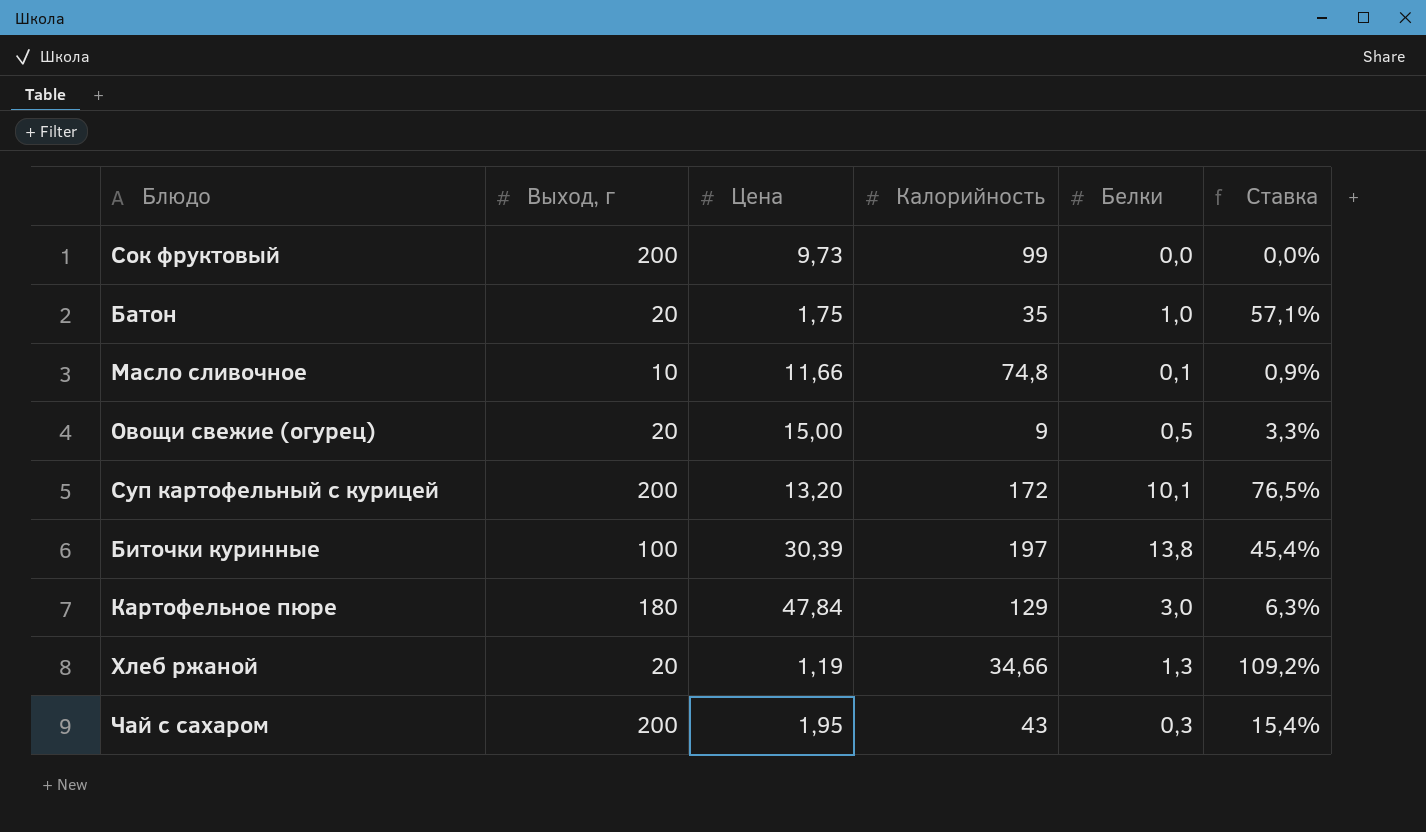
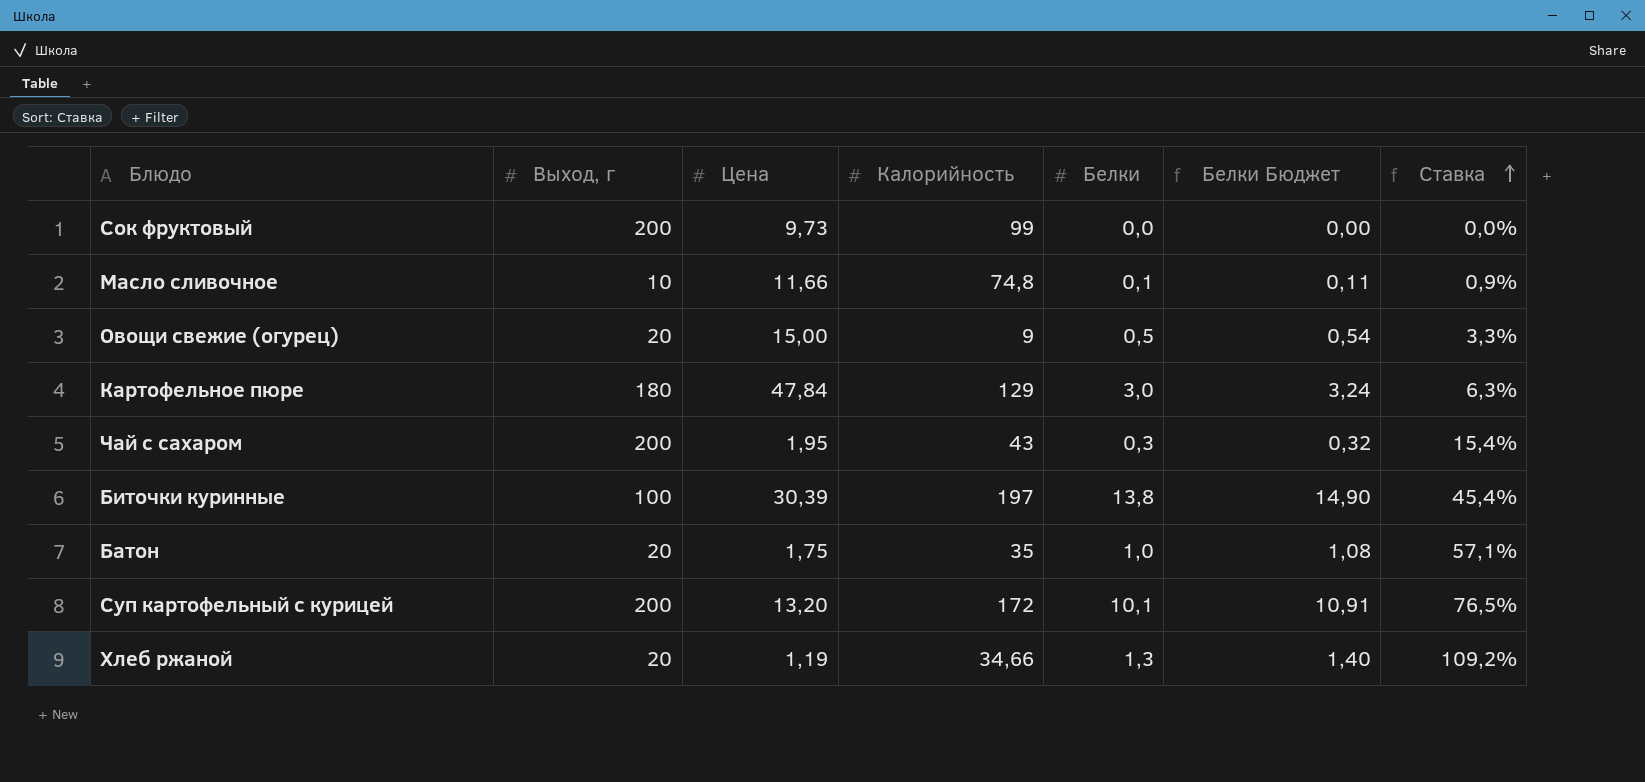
row order: none -> Ставка ascending
column Белки Бюджет | formula: none -> [Белки] * 1,08

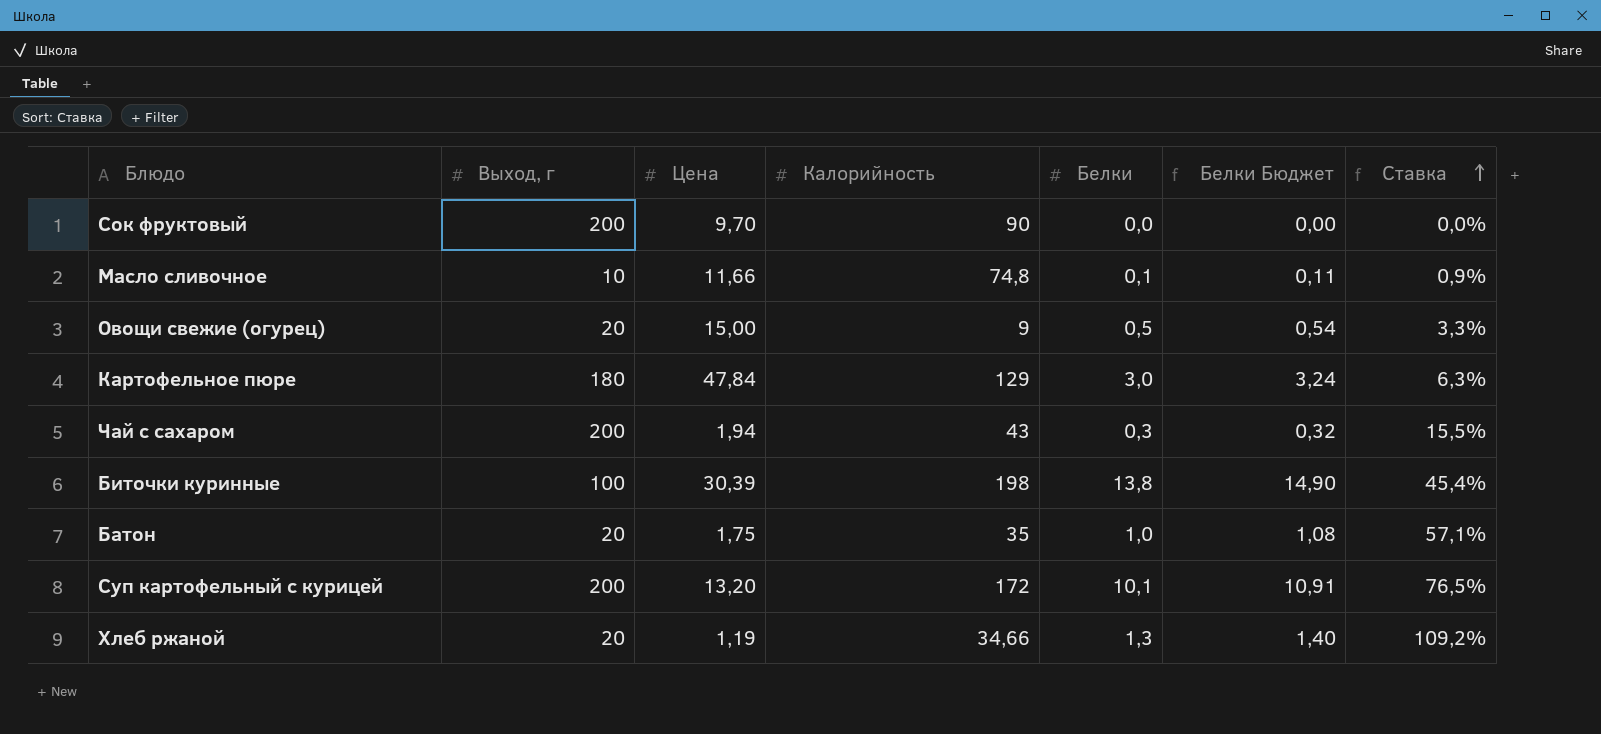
Сок фруктовый | Цена: 9,73 -> 9,70
Сок фруктовый | Калорийность: 99 -> 90
Чай с сахаром | Цена: 1,95 -> 1,94
Чай с сахаром | Ставка: 15,4% -> 15,5%
Биточки куринные | Калорийность: 197 -> 198

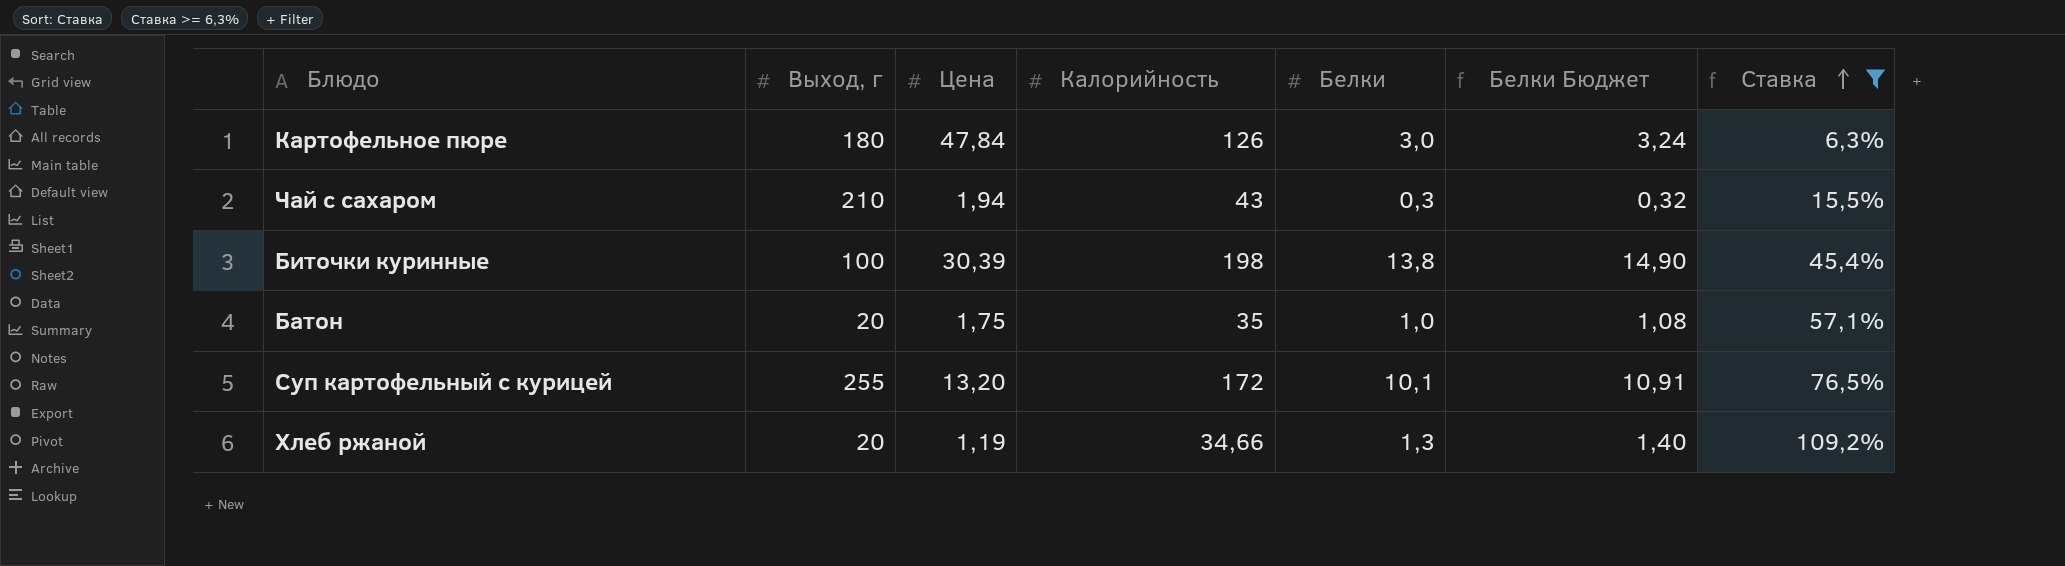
filter: none -> Ставка >= 6,3%
Картофельное пюре | Калорийность: 129 -> 126
Чай с сахаром | Выход, г: 200 -> 210
Суп картофельный с курицей | Выход, г: 200 -> 255

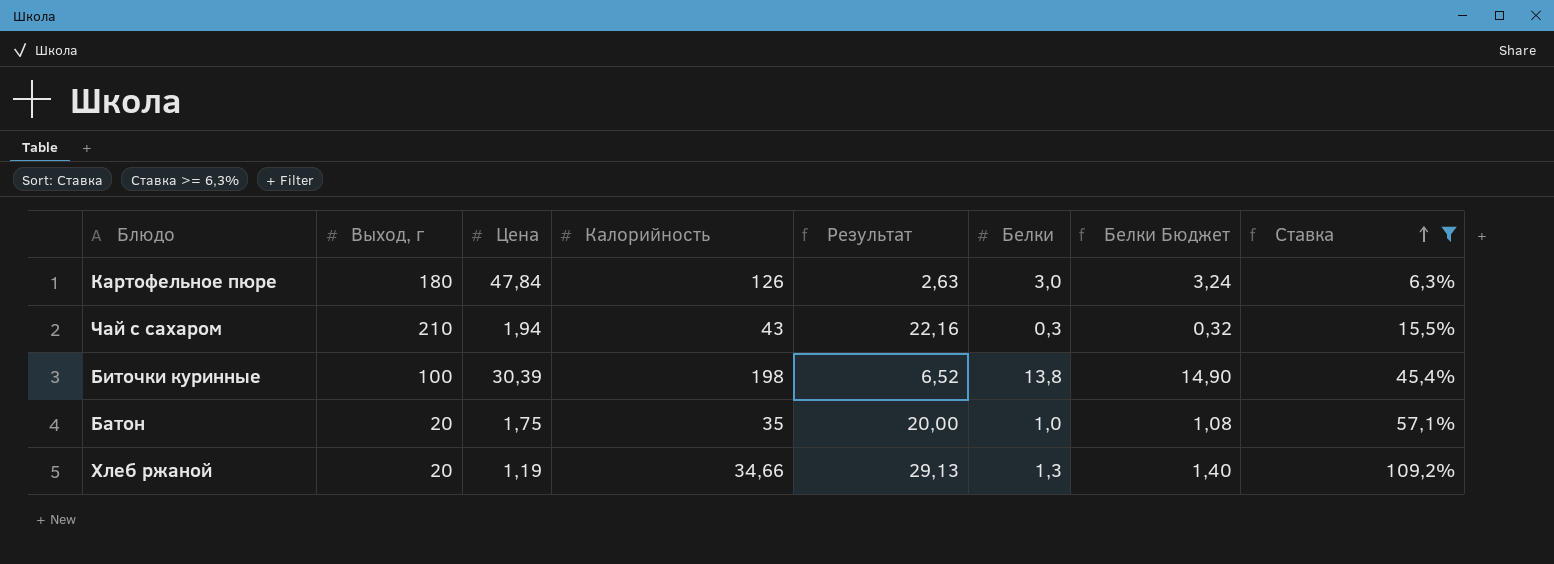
column Результат | formula: none -> [Калорийность] / [Цена]
row Суп картофельный с курицей: 255 | 13,20 | 172 | 10,1 | 10,91 | 76,5% -> none

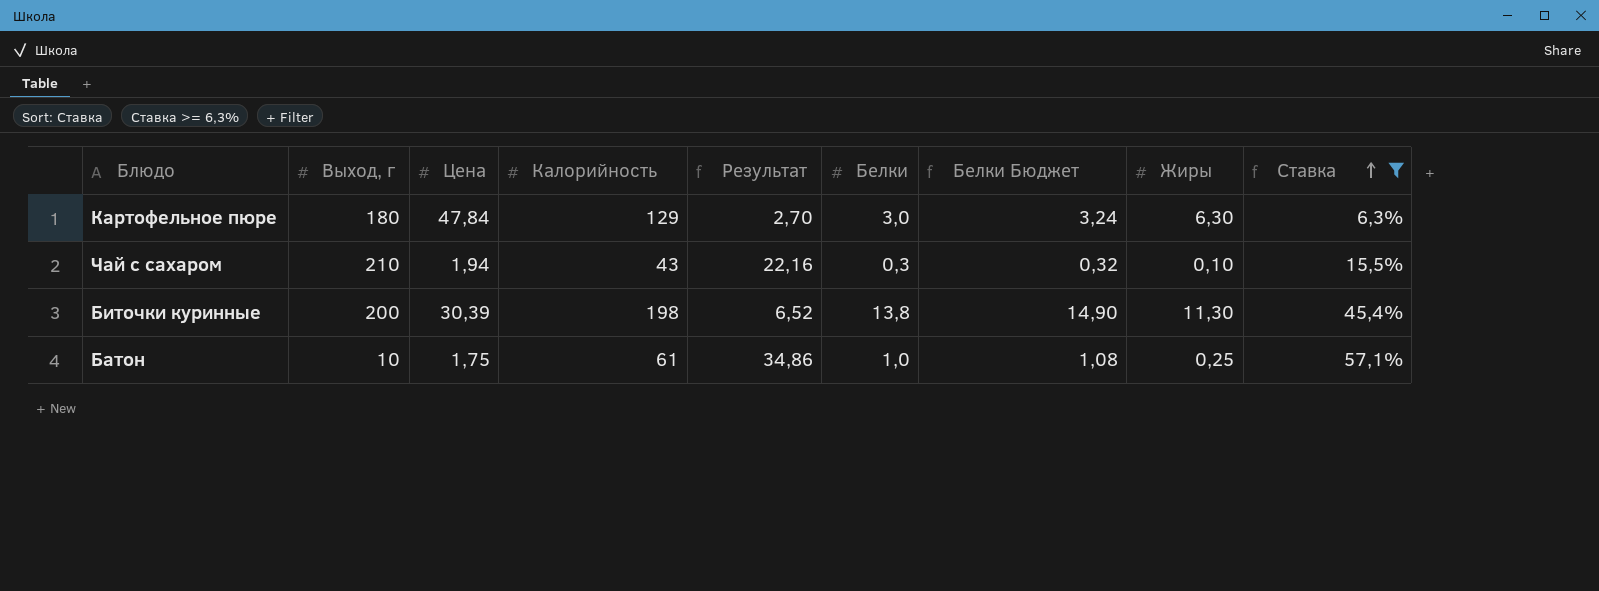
column Жиры | position: none -> 8
row Хлеб ржаной: 20 | 1,19 | 34,66 | 29,13 | 1,3 | 1,40 | 109,2% -> none
Картофельное пюре | Калорийность: 126 -> 129
Картофельное пюре | Результат: 2,63 -> 2,70
Биточки куринные | Выход, г: 100 -> 200
Батон | Выход, г: 20 -> 10
Батон | Калорийность: 35 -> 61
Батон | Результат: 20,00 -> 34,86

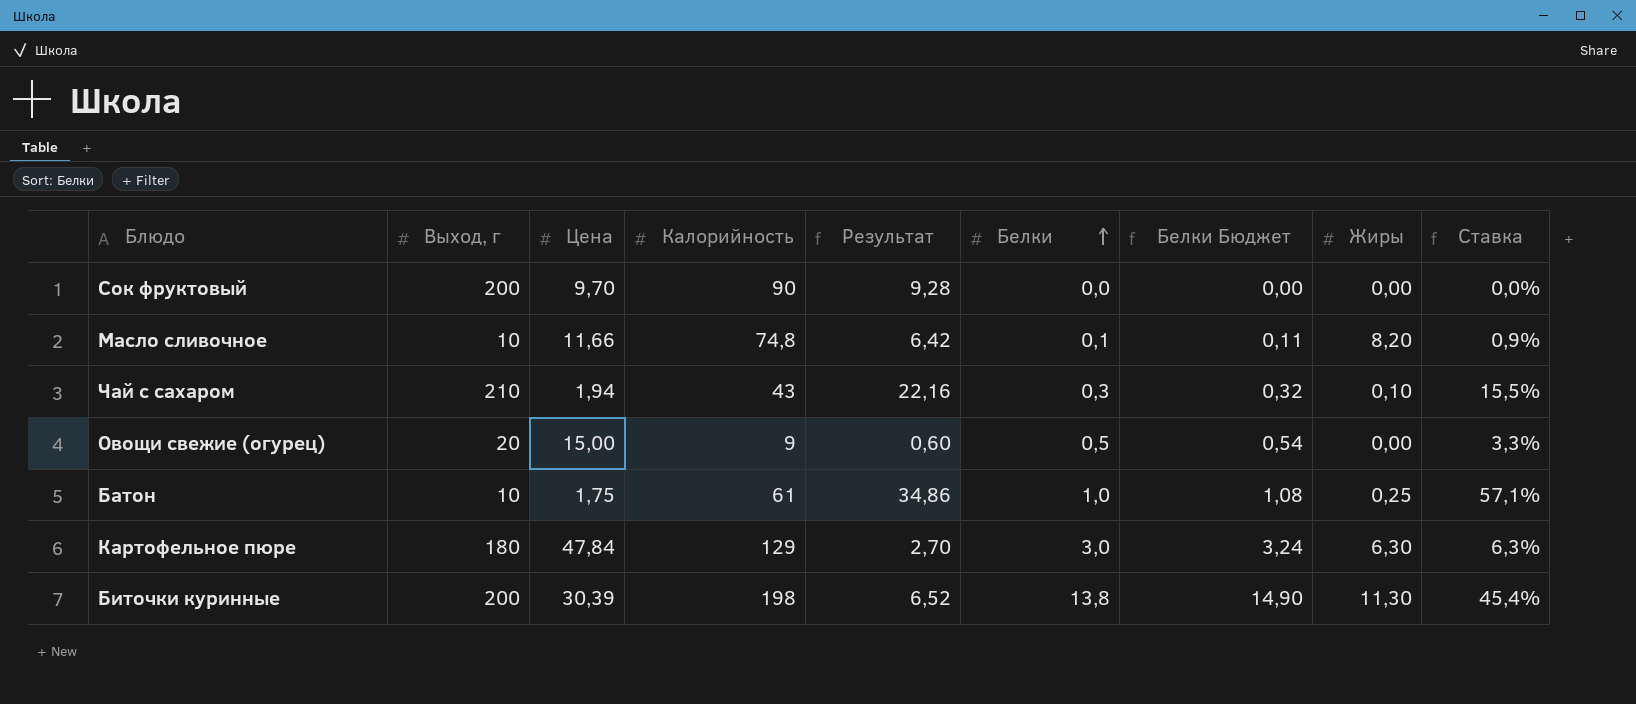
filter: Ставка >= 6,3% -> none
row order: Ставка ascending -> Белки ascending

